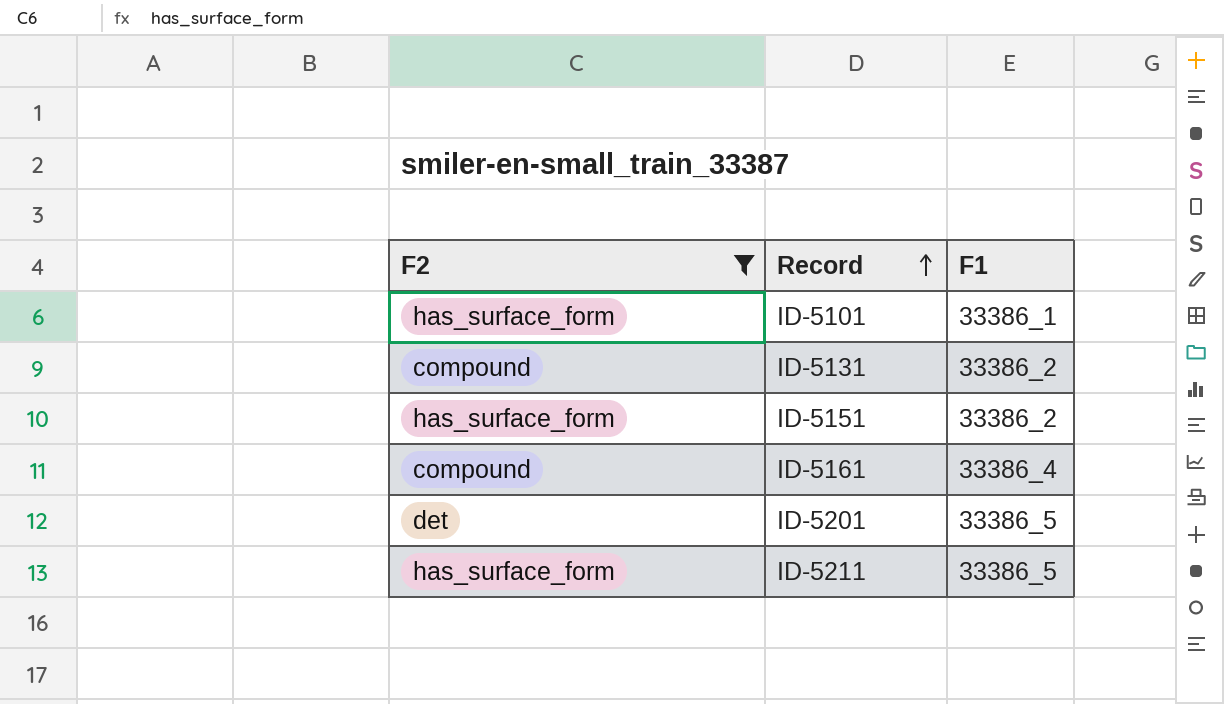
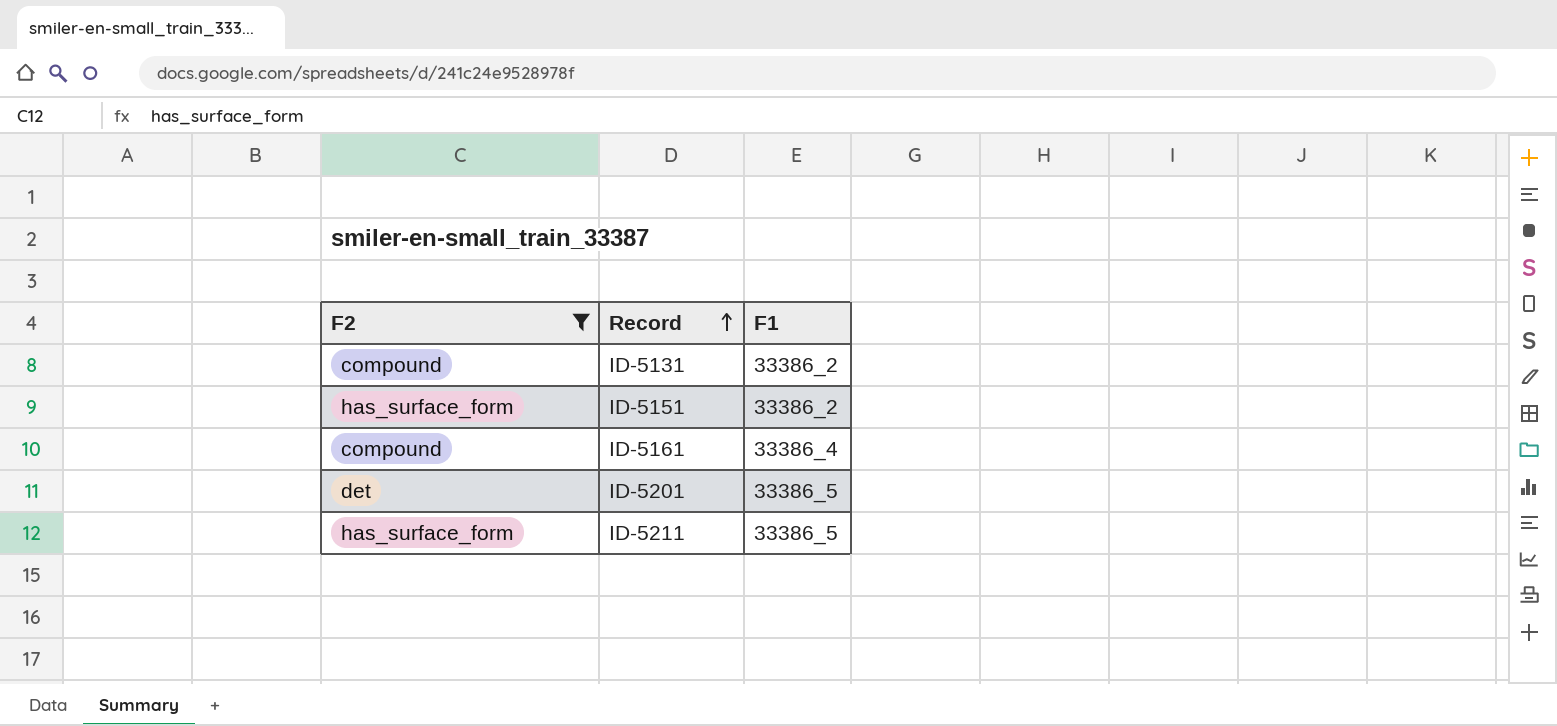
row ID-5101: has_surface_form | 33386_1 -> none

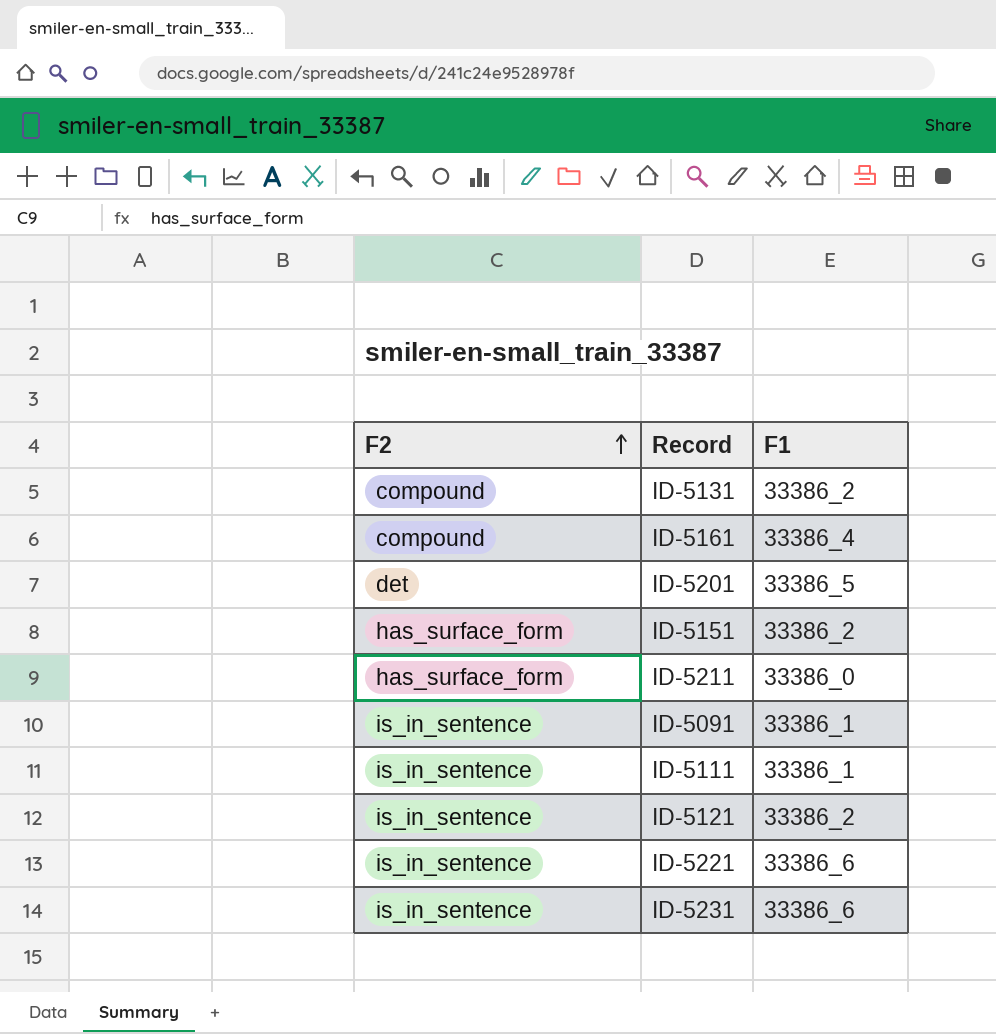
filter: F2 != is_in_sentence -> none
row order: Record ascending -> F2 ascending
ID-5211 | F1: 33386_5 -> 33386_0

